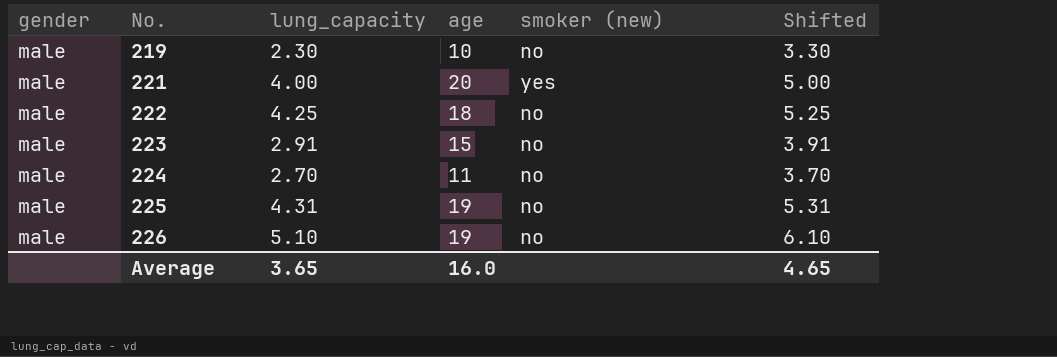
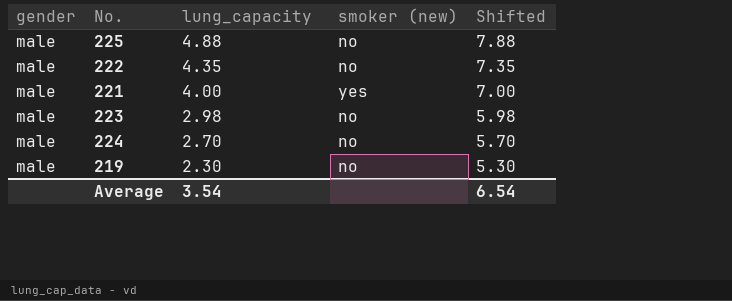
row order: No. ascending -> lung_capacity descending
column age | position: 4 -> none
column Shifted | formula: [lung_capacity] + 1 -> [lung_capacity] + 3
row 226: male | 5.10 | 19 | no | 6.10 -> none
225 | lung_capacity: 4.31 -> 4.88
222 | lung_capacity: 4.25 -> 4.35
223 | lung_capacity: 2.91 -> 2.98
Average | lung_capacity: 3.65 -> 3.54
Average | Shifted: 4.65 -> 6.54

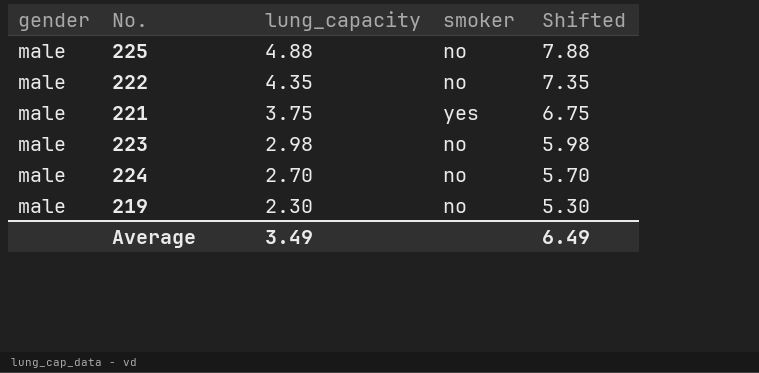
column name: smoker (new) -> smoker
221 | lung_capacity: 4.00 -> 3.75
221 | Shifted: 7.00 -> 6.75
Average | lung_capacity: 3.54 -> 3.49
Average | Shifted: 6.54 -> 6.49

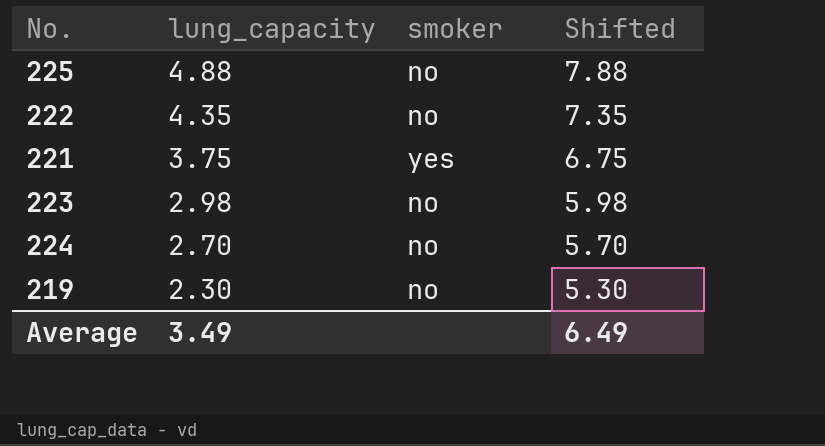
column gender | position: 1 -> none

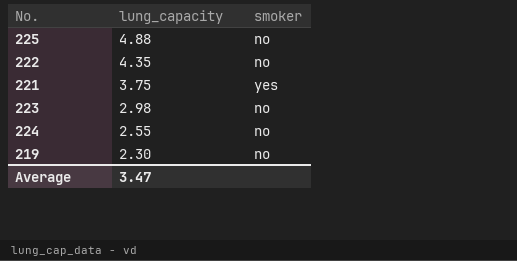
column Shifted | formula: [lung_capacity] + 3 -> none
224 | lung_capacity: 2.70 -> 2.55
Average | lung_capacity: 3.49 -> 3.47

